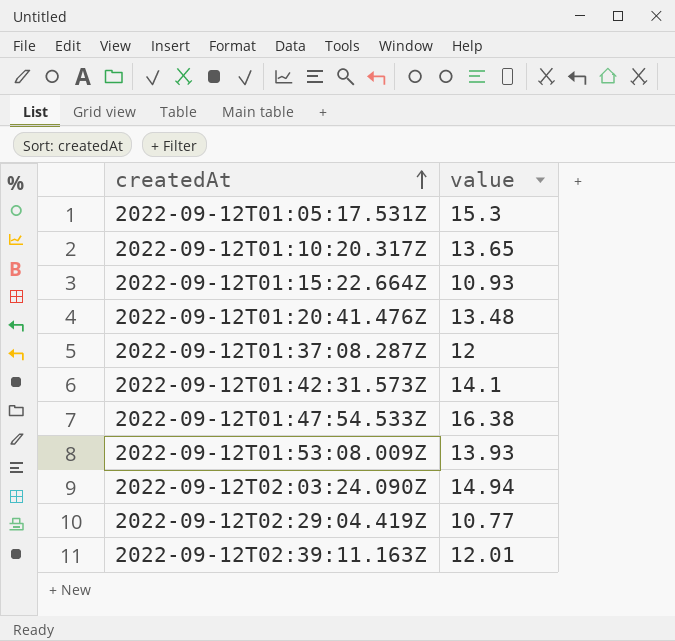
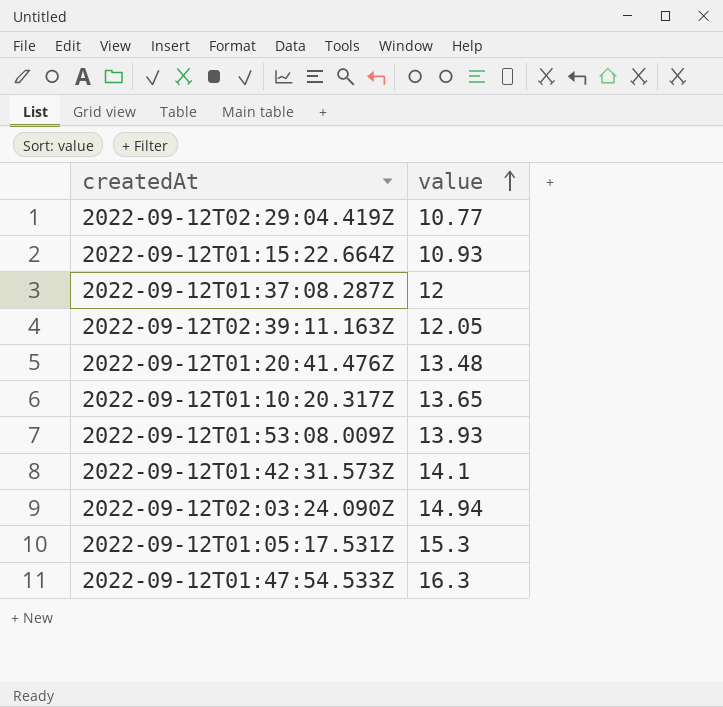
row order: createdAt ascending -> value ascending
2022-09-12T02:39:11.163Z | value: 12.01 -> 12.05
2022-09-12T01:47:54.533Z | value: 16.38 -> 16.3

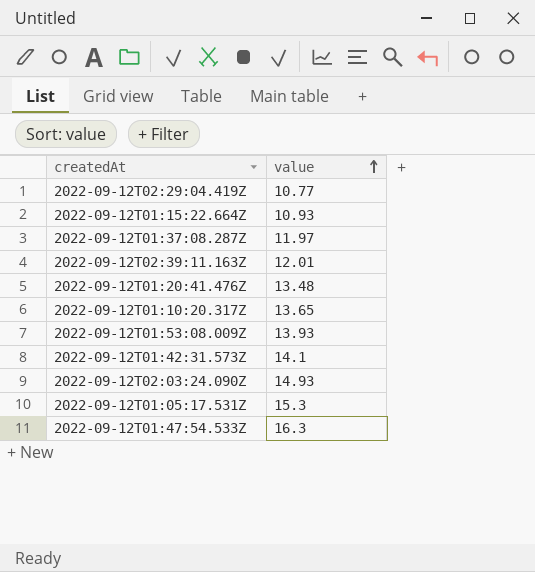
2022-09-12T01:37:08.287Z | value: 12 -> 11.97
2022-09-12T02:39:11.163Z | value: 12.05 -> 12.01
2022-09-12T02:03:24.090Z | value: 14.94 -> 14.93

